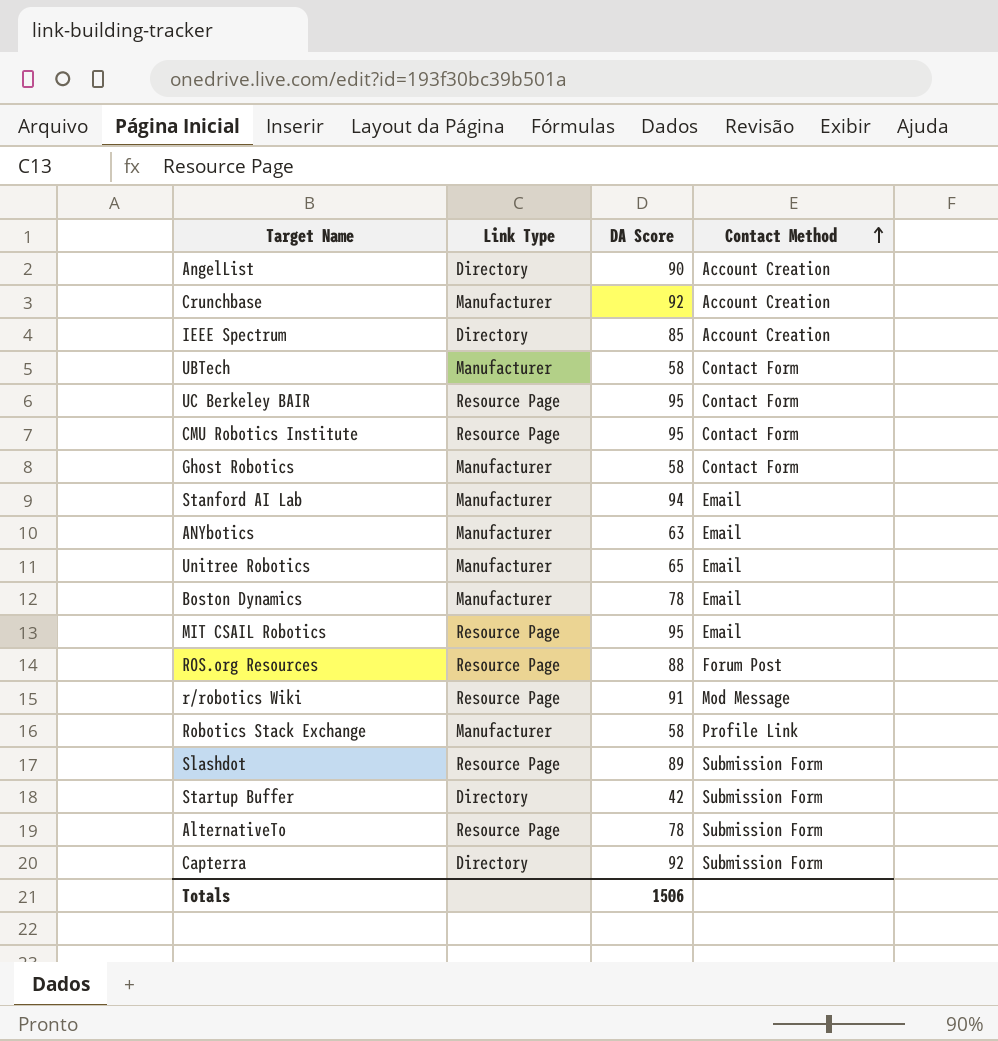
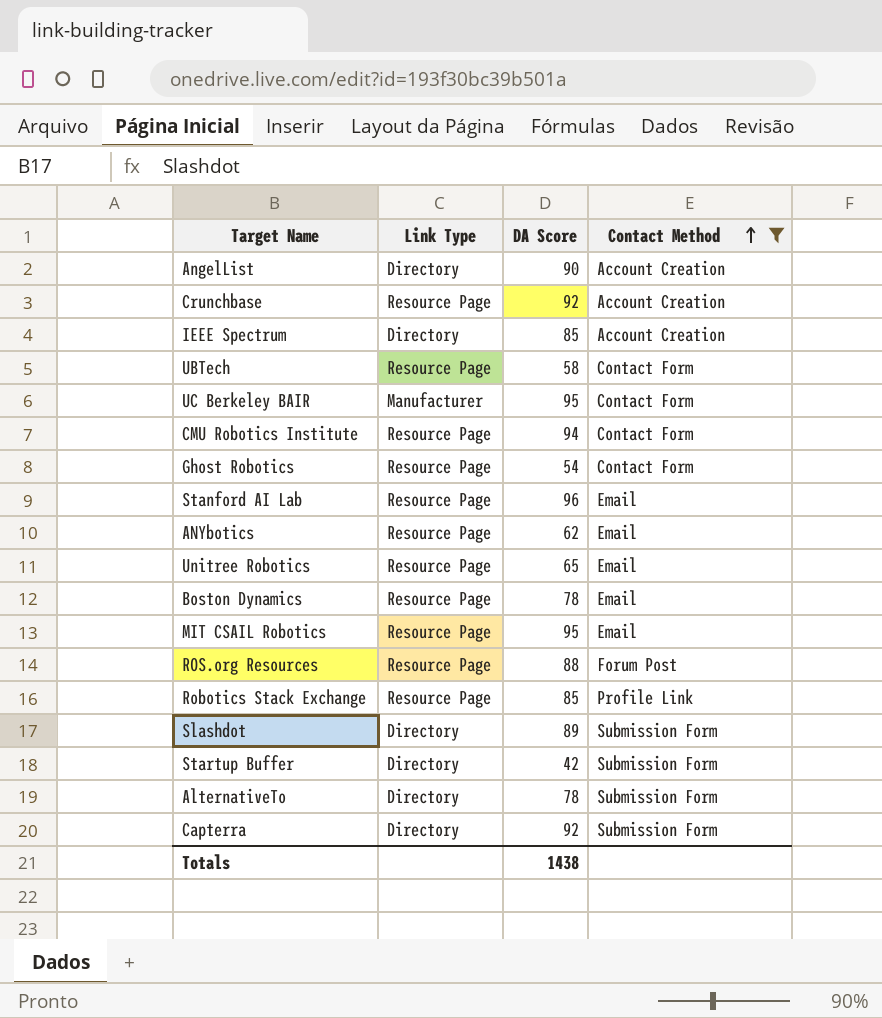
filter: none -> Contact Method != Mod Message
Crunchbase | Link Type: Manufacturer -> Resource Page
UBTech | Link Type: Manufacturer -> Resource Page
UC Berkeley BAIR | Link Type: Resource Page -> Manufacturer
CMU Robotics Institute | DA Score: 95 -> 94
Ghost Robotics | Link Type: Manufacturer -> Resource Page
Ghost Robotics | DA Score: 58 -> 54
Stanford AI Lab | Link Type: Manufacturer -> Resource Page
Stanford AI Lab | DA Score: 94 -> 96
ANYbotics | Link Type: Manufacturer -> Resource Page
ANYbotics | DA Score: 63 -> 62
Unitree Robotics | Link Type: Manufacturer -> Resource Page
Boston Dynamics | Link Type: Manufacturer -> Resource Page
Robotics Stack Exchange | Link Type: Manufacturer -> Resource Page
Robotics Stack Exchange | DA Score: 58 -> 85
Slashdot | Link Type: Resource Page -> Directory
AlternativeTo | Link Type: Resource Page -> Directory
Totals | DA Score: 1506 -> 1438

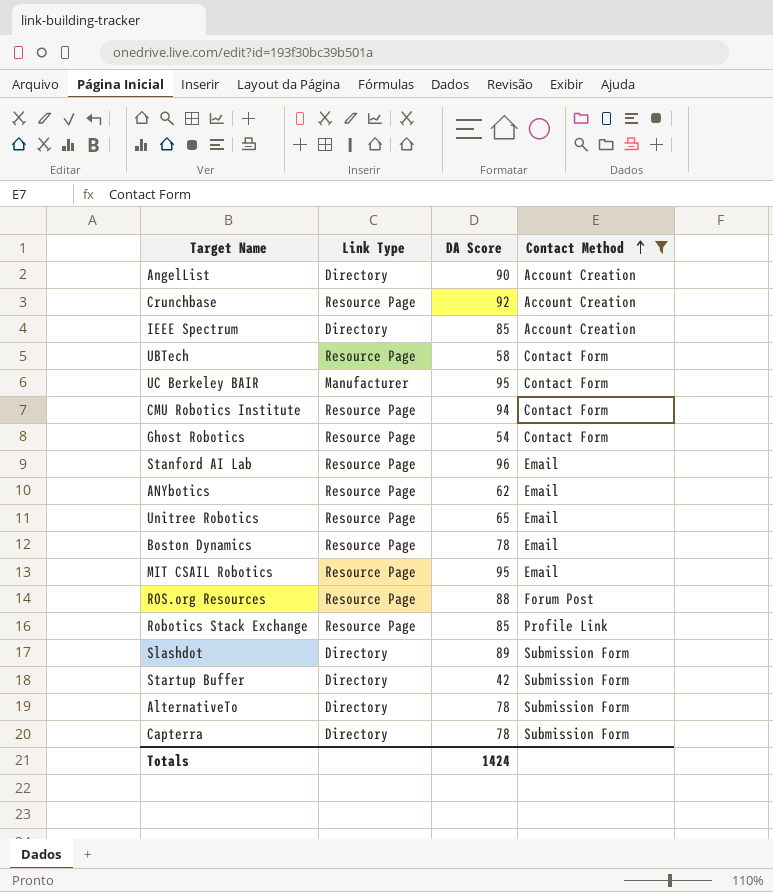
Capterra | DA Score: 92 -> 78
Totals | DA Score: 1438 -> 1424

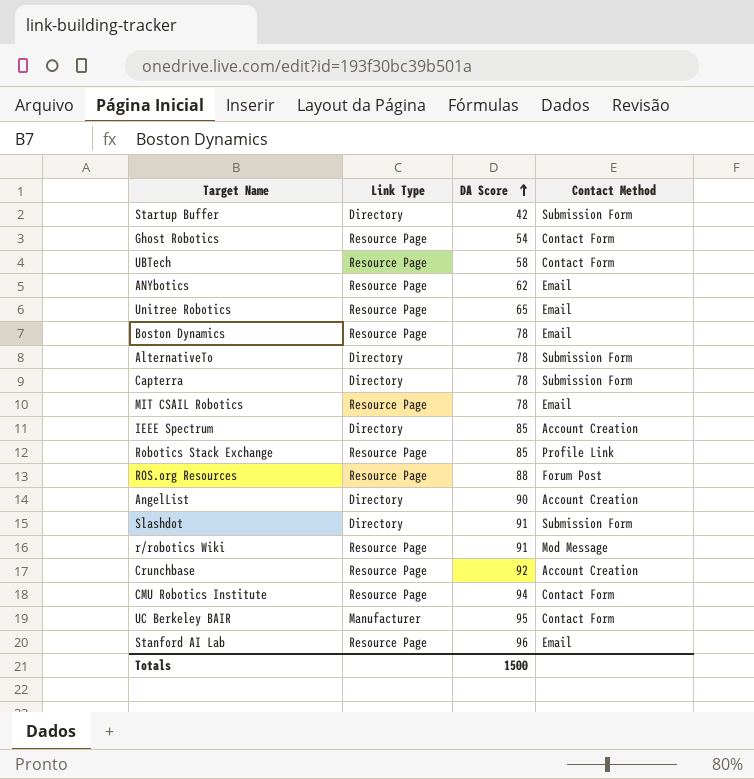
filter: Contact Method != Mod Message -> none
row order: Contact Method ascending -> DA Score ascending
MIT CSAIL Robotics | DA Score: 95 -> 78
Slashdot | DA Score: 89 -> 91
Totals | DA Score: 1424 -> 1500

